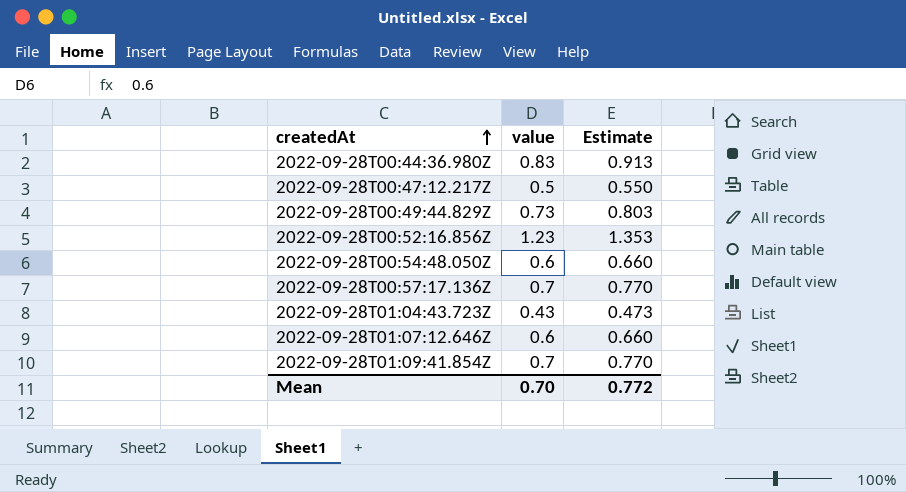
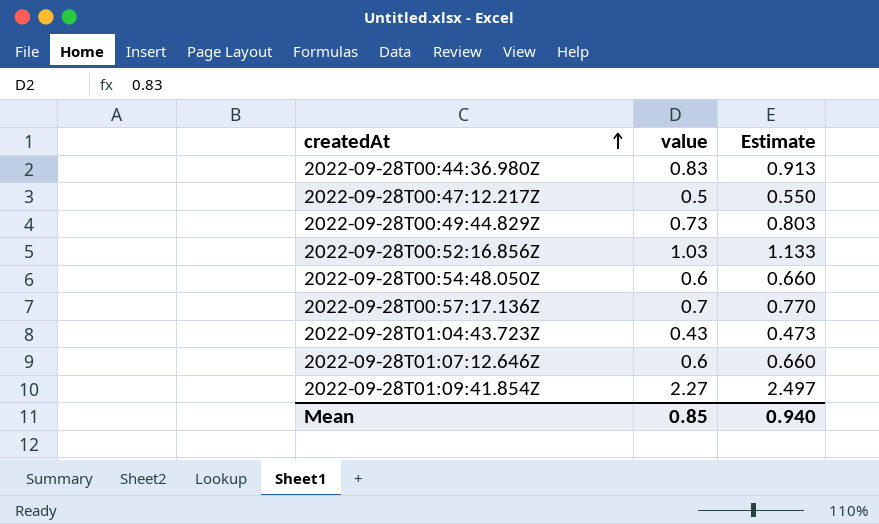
2022-09-28T00:52:16.856Z | value: 1.23 -> 1.03
2022-09-28T00:52:16.856Z | Estimate: 1.353 -> 1.133
2022-09-28T01:09:41.854Z | value: 0.7 -> 2.27
2022-09-28T01:09:41.854Z | Estimate: 0.770 -> 2.497
Mean | value: 0.70 -> 0.85
Mean | Estimate: 0.772 -> 0.940

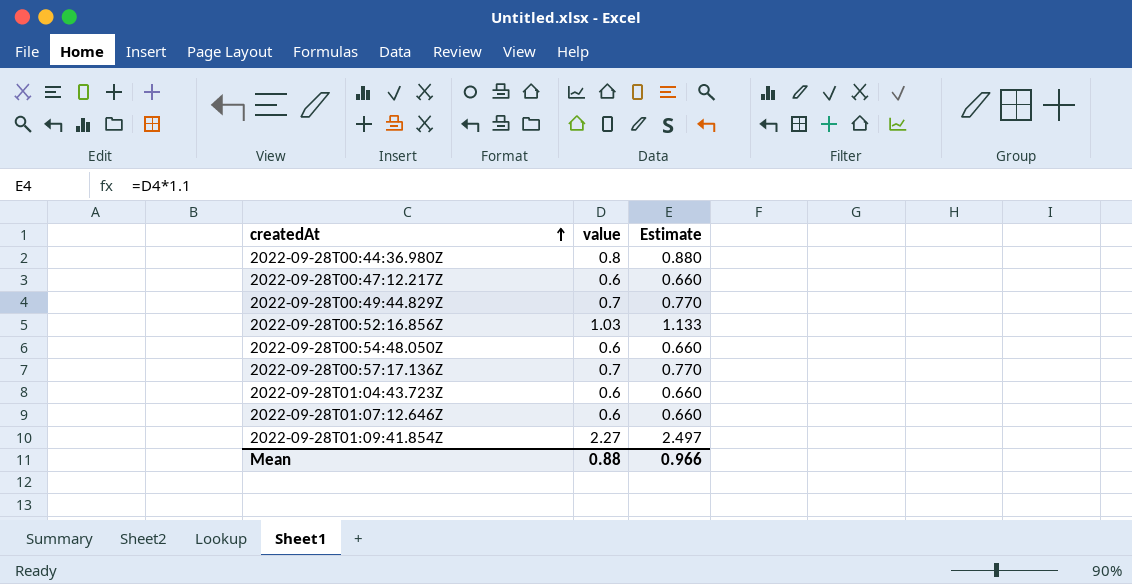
2022-09-28T00:44:36.980Z | value: 0.83 -> 0.8
2022-09-28T00:44:36.980Z | Estimate: 0.913 -> 0.880
2022-09-28T00:47:12.217Z | value: 0.5 -> 0.6
2022-09-28T00:47:12.217Z | Estimate: 0.550 -> 0.660
2022-09-28T00:49:44.829Z | value: 0.73 -> 0.7
2022-09-28T00:49:44.829Z | Estimate: 0.803 -> 0.770
2022-09-28T01:04:43.723Z | value: 0.43 -> 0.6
2022-09-28T01:04:43.723Z | Estimate: 0.473 -> 0.660
Mean | value: 0.85 -> 0.88
Mean | Estimate: 0.940 -> 0.966

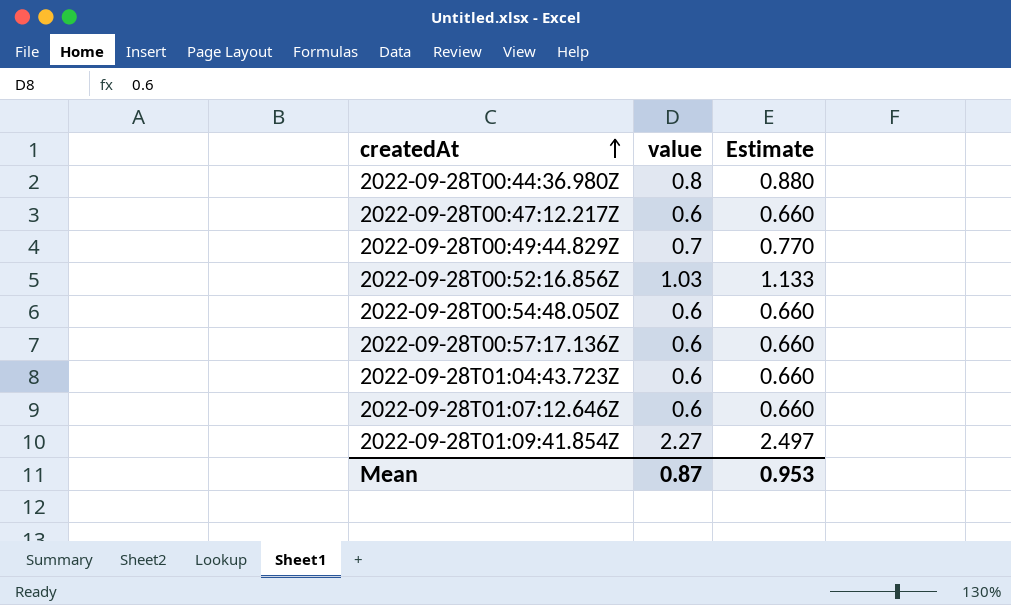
2022-09-28T00:57:17.136Z | value: 0.7 -> 0.6
2022-09-28T00:57:17.136Z | Estimate: 0.770 -> 0.660
Mean | value: 0.88 -> 0.87
Mean | Estimate: 0.966 -> 0.953

